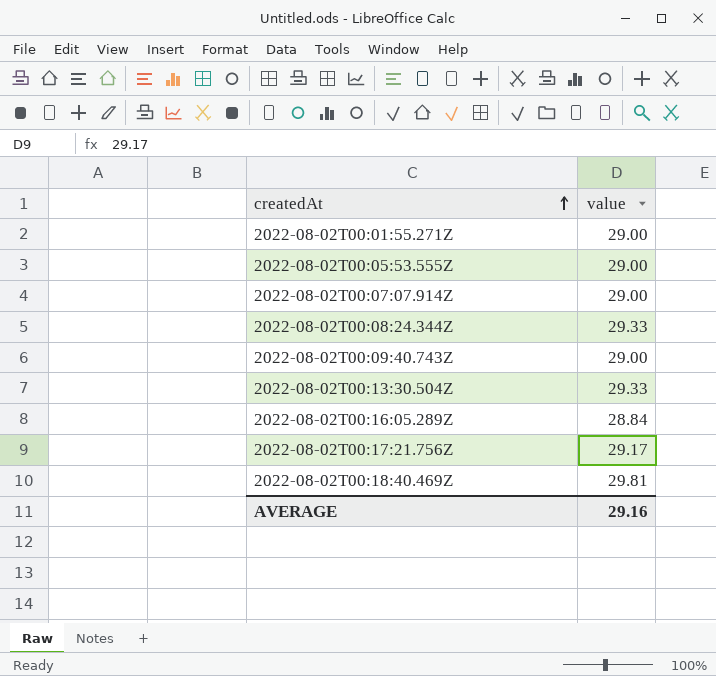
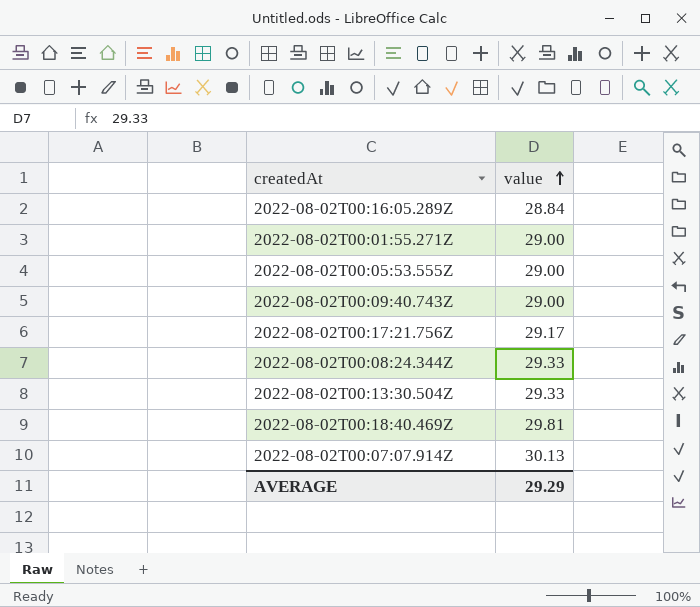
row order: createdAt ascending -> value ascending
2022-08-02T00:07:07.914Z | value: 29.00 -> 30.13
AVERAGE | value: 29.16 -> 29.29

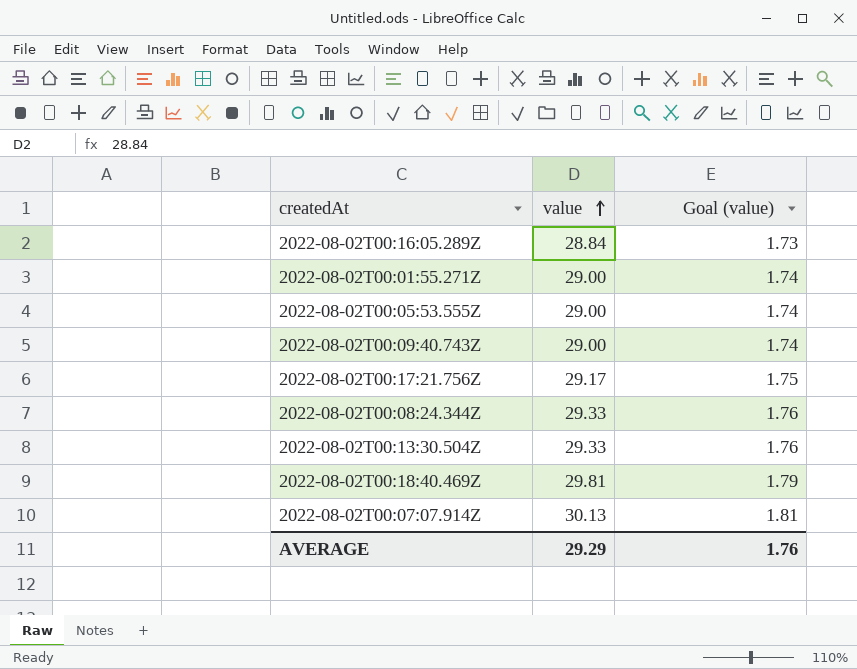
column Goal (value) | formula: none -> [value] * 0.06

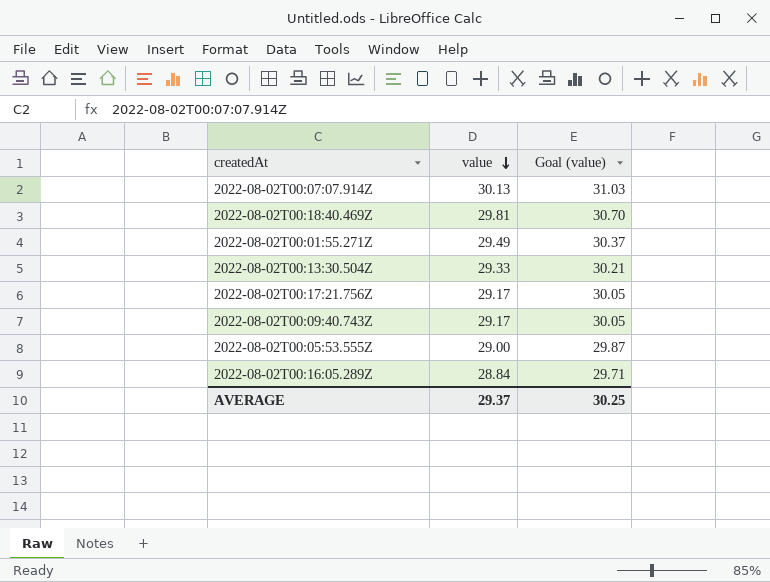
row order: value ascending -> value descending
column Goal (value) | formula: [value] * 0.06 -> [value] * 1.03
row 2022-08-02T00:08:24.344Z: 29.33 | 1.76 -> none
2022-08-02T00:01:55.271Z | value: 29.00 -> 29.49
2022-08-02T00:09:40.743Z | value: 29.00 -> 29.17
AVERAGE | value: 29.29 -> 29.37
AVERAGE | Goal (value): 1.76 -> 30.25

